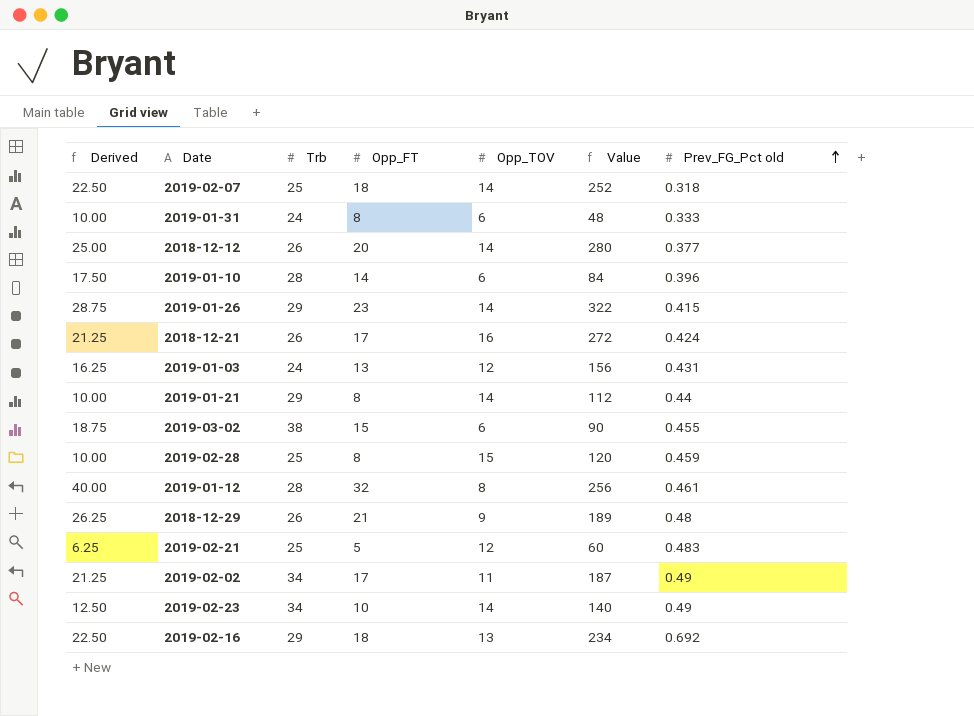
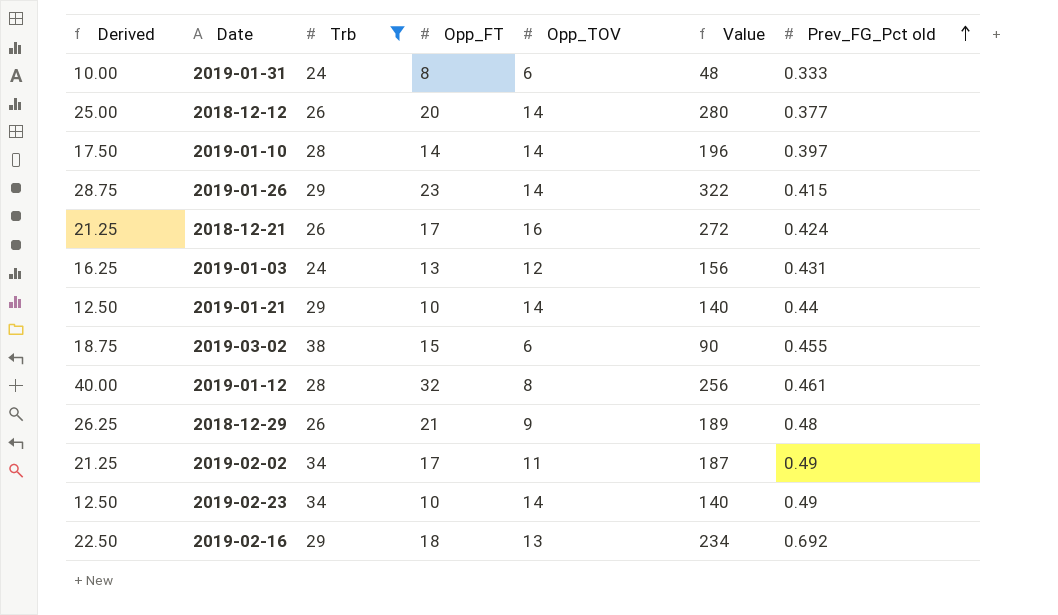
filter: none -> Trb != 25
2019-01-10 | Opp_TOV: 6 -> 14
2019-01-10 | Value: 84 -> 196
2019-01-10 | Prev_FG_Pct old: 0.396 -> 0.397
2019-01-21 | Derived: 10.00 -> 12.50
2019-01-21 | Opp_FT: 8 -> 10
2019-01-21 | Value: 112 -> 140

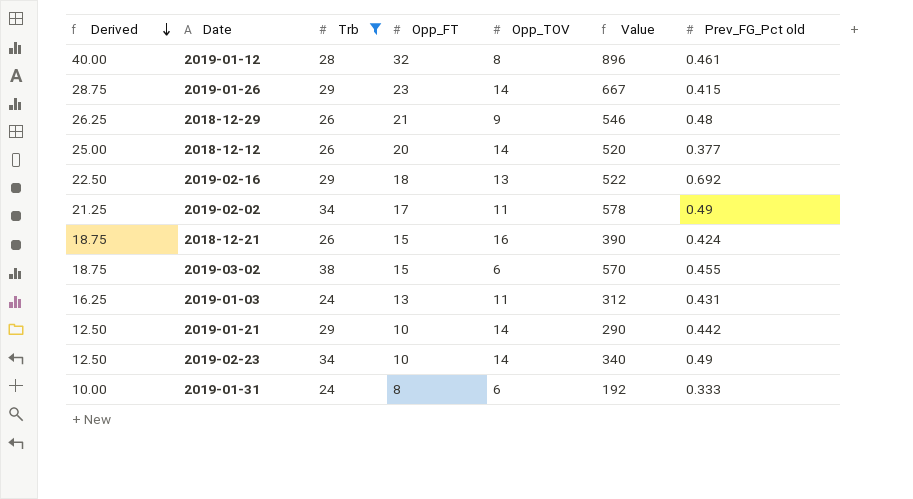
row order: Prev_FG_Pct old ascending -> Derived descending
column Value | formula: [Opp_FT] * [Opp_TOV] -> [Trb] * [Opp_FT]
row 2019-01-10: 17.50 | 28 | 14 | 14 | 196 | 0.397 -> none
2018-12-21 | Derived: 21.25 -> 18.75
2018-12-21 | Opp_FT: 17 -> 15
2019-01-03 | Opp_TOV: 12 -> 11
2019-01-21 | Prev_FG_Pct old: 0.44 -> 0.442

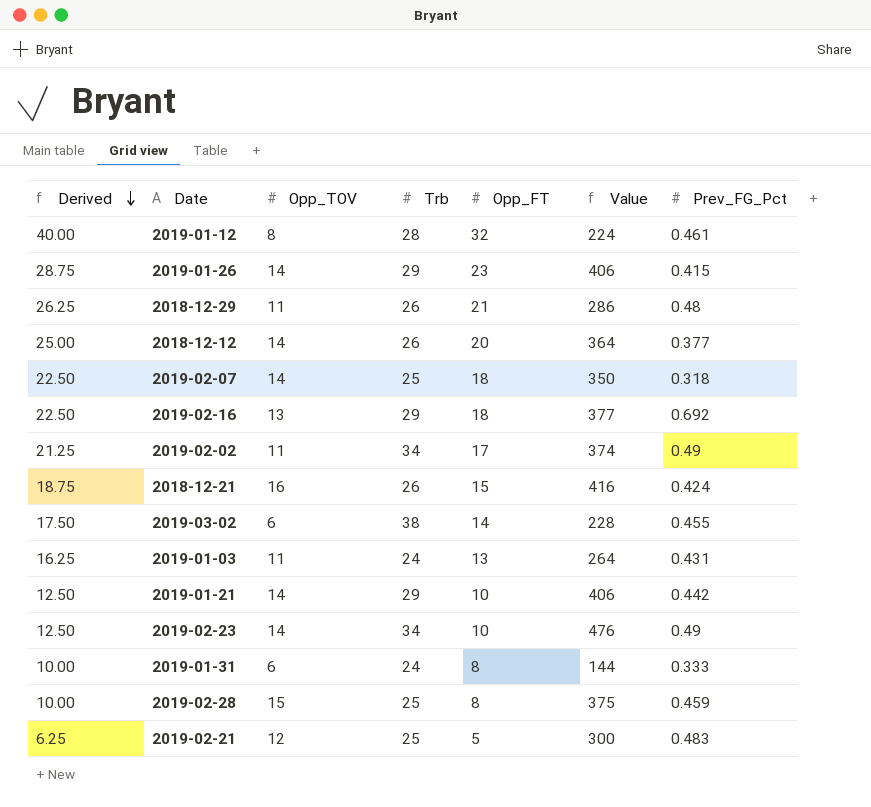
filter: Trb != 25 -> none
column Opp_TOV | position: 5 -> 3
column Value | formula: [Trb] * [Opp_FT] -> [Opp_TOV] * [Trb]
column name: Prev_FG_Pct old -> Prev_FG_Pct
2018-12-29 | Opp_TOV: 9 -> 11
2019-03-02 | Derived: 18.75 -> 17.50
2019-03-02 | Opp_FT: 15 -> 14

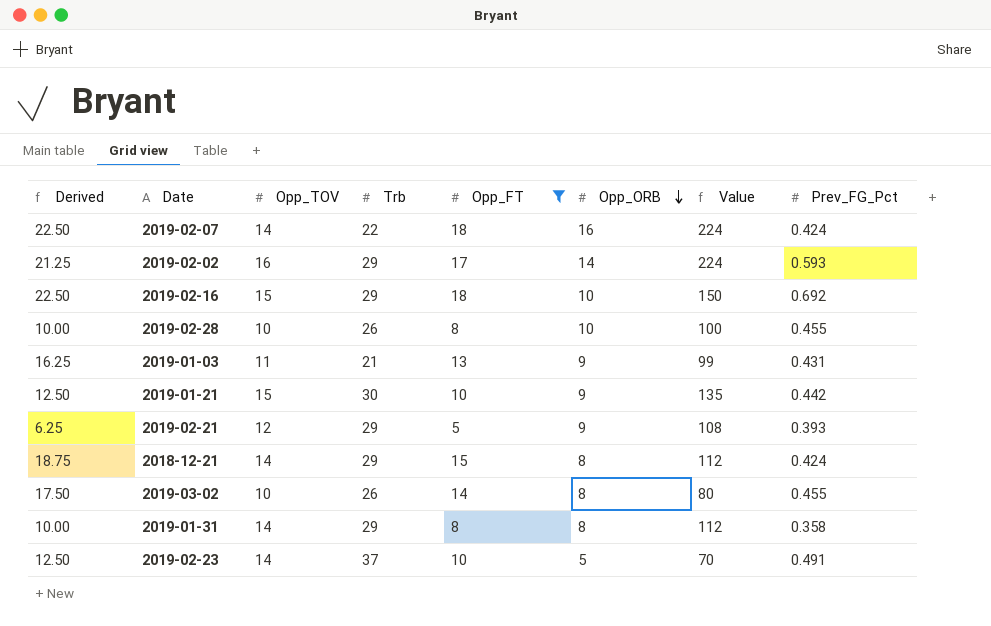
filter: none -> Opp_FT <= 18
row order: Derived descending -> Opp_ORB descending
column Opp_ORB | position: none -> 6
column Value | formula: [Opp_TOV] * [Trb] -> [Opp_TOV] * [Opp_ORB]
2019-02-07 | Trb: 25 -> 22
2019-02-07 | Prev_FG_Pct: 0.318 -> 0.424
2019-02-02 | Opp_TOV: 11 -> 16
2019-02-02 | Trb: 34 -> 29
2019-02-02 | Prev_FG_Pct: 0.49 -> 0.593
2019-02-16 | Opp_TOV: 13 -> 15
2019-02-28 | Opp_TOV: 15 -> 10
2019-02-28 | Trb: 25 -> 26
2019-02-28 | Prev_FG_Pct: 0.459 -> 0.455
2019-01-03 | Trb: 24 -> 21
2019-01-21 | Opp_TOV: 14 -> 15
2019-01-21 | Trb: 29 -> 30
2019-02-21 | Trb: 25 -> 29
2019-02-21 | Prev_FG_Pct: 0.483 -> 0.393
2018-12-21 | Opp_TOV: 16 -> 14
2018-12-21 | Trb: 26 -> 29
2019-03-02 | Opp_TOV: 6 -> 10
2019-03-02 | Trb: 38 -> 26
2019-01-31 | Opp_TOV: 6 -> 14
2019-01-31 | Trb: 24 -> 29
2019-01-31 | Prev_FG_Pct: 0.333 -> 0.358
2019-02-23 | Trb: 34 -> 37
2019-02-23 | Prev_FG_Pct: 0.49 -> 0.491

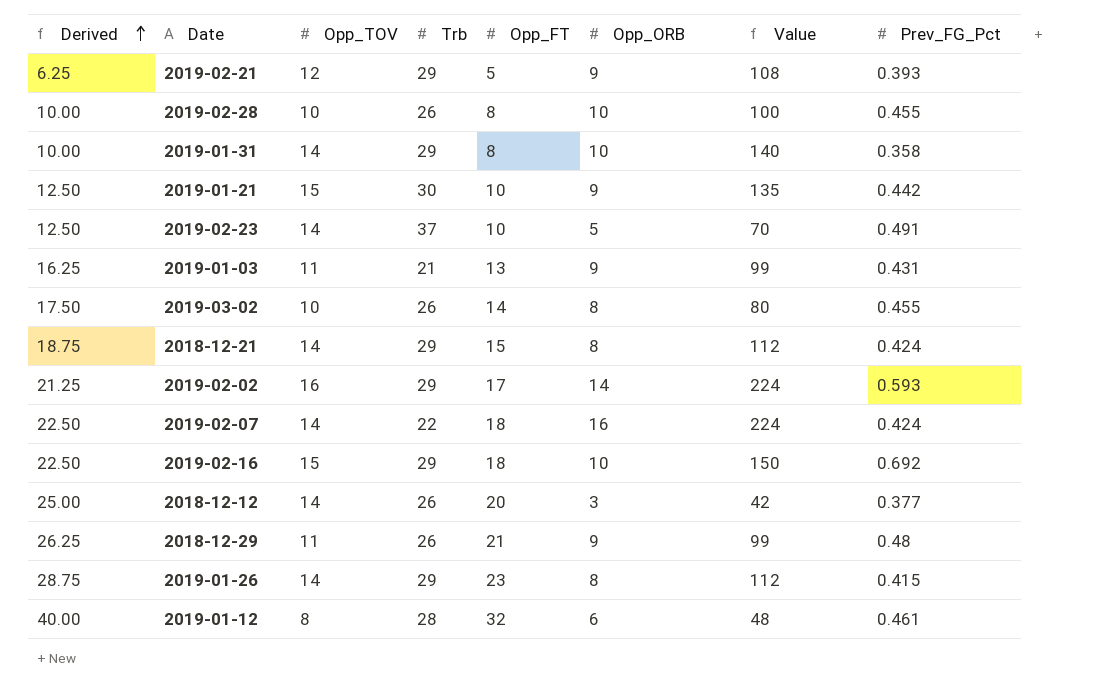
filter: Opp_FT <= 18 -> none
row order: Opp_ORB descending -> Derived ascending
2019-01-31 | Opp_ORB: 8 -> 10
2019-01-31 | Value: 112 -> 140

